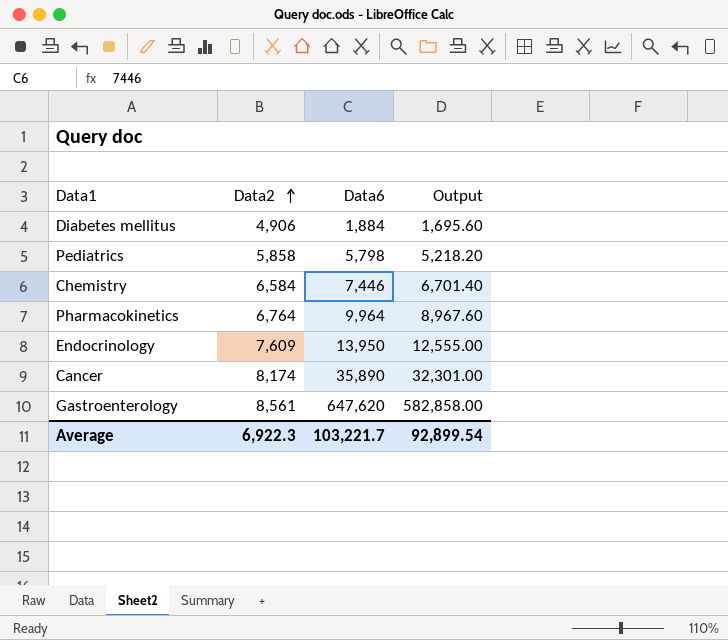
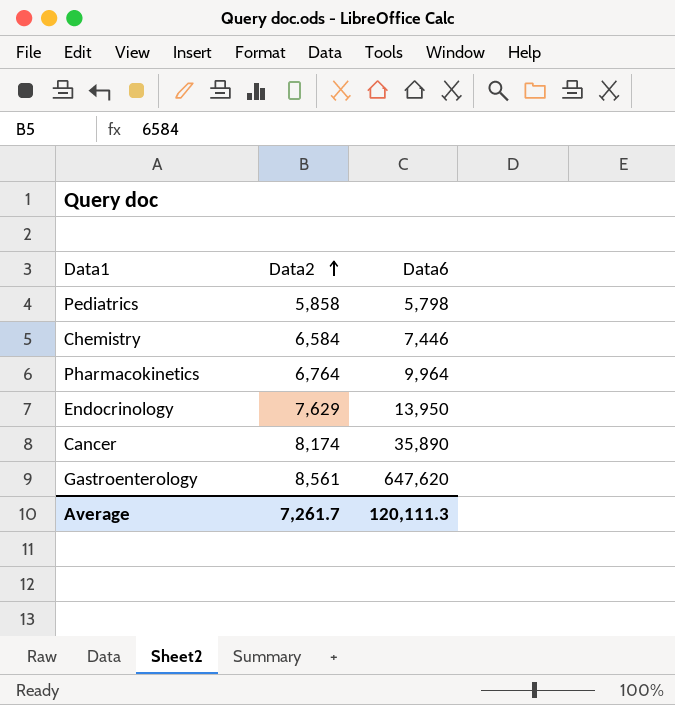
column Output | formula: [Data6] * 0.9 -> none
row Diabetes mellitus: 4,906 | 1,884 | 1,695.60 -> none
Endocrinology | Data2: 7,609 -> 7,629
Average | Data2: 6,922.3 -> 7,261.7
Average | Data6: 103,221.7 -> 120,111.3

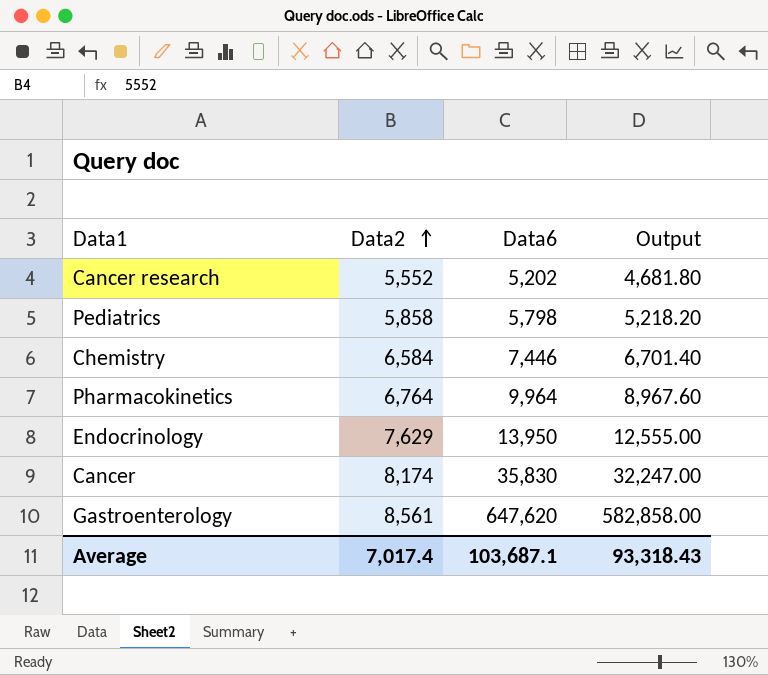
column Output | formula: none -> [Data6] * 0.9
row Cancer research: none -> 5,552 | 5,202 | 4,681.80
Cancer | Data6: 35,890 -> 35,830
Average | Data2: 7,261.7 -> 7,017.4
Average | Data6: 120,111.3 -> 103,687.1

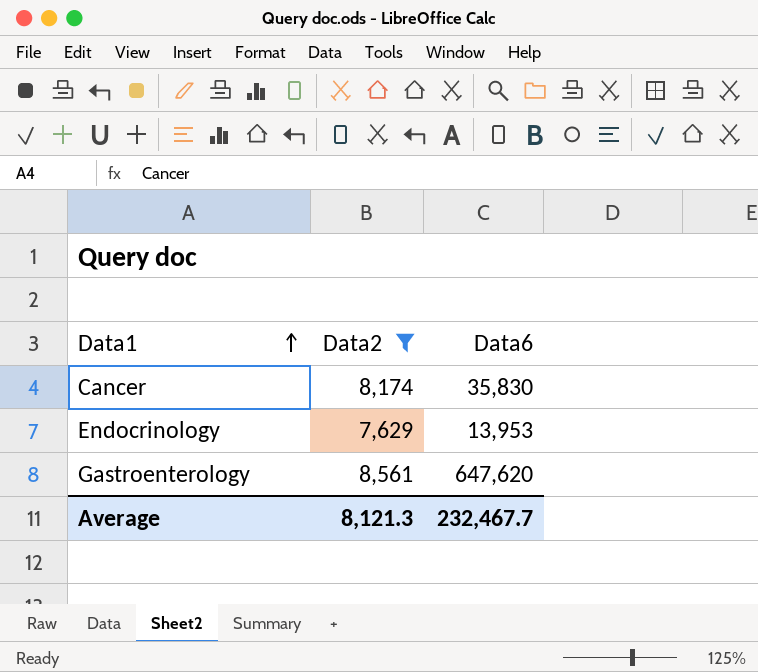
filter: none -> Data2 >= 7,629
row order: Data2 ascending -> Data1 ascending
column Output | formula: [Data6] * 0.9 -> none
Endocrinology | Data6: 13,950 -> 13,953
Average | Data2: 7,017.4 -> 8,121.3
Average | Data6: 103,687.1 -> 232,467.7

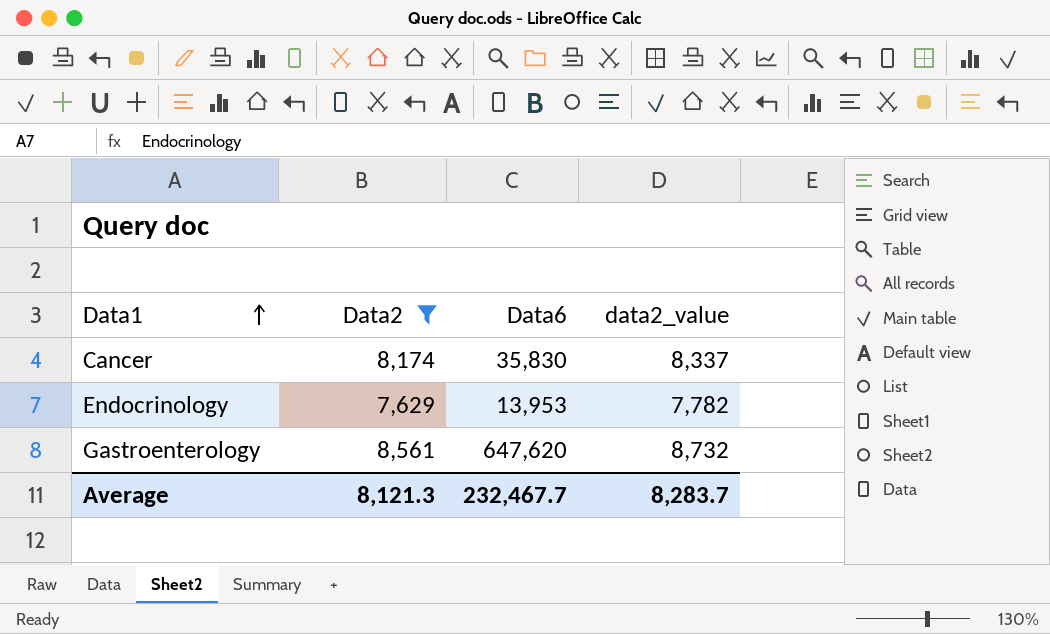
column data2_value | formula: none -> [Data2] * 1.02

